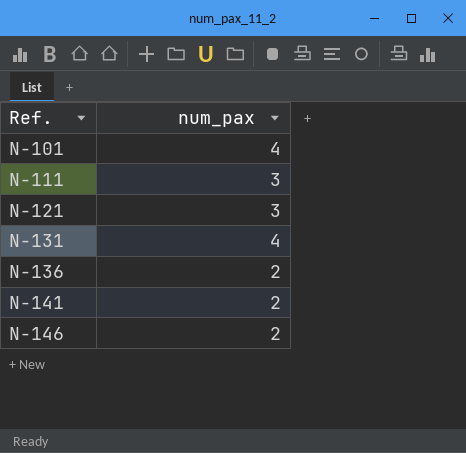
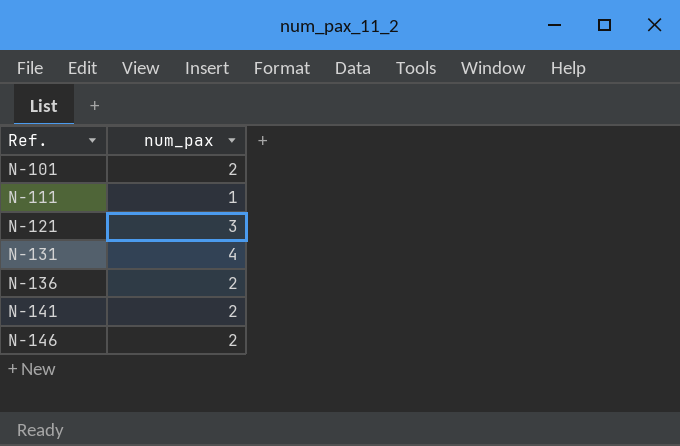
N-101 | num_pax: 4 -> 2
N-111 | num_pax: 3 -> 1

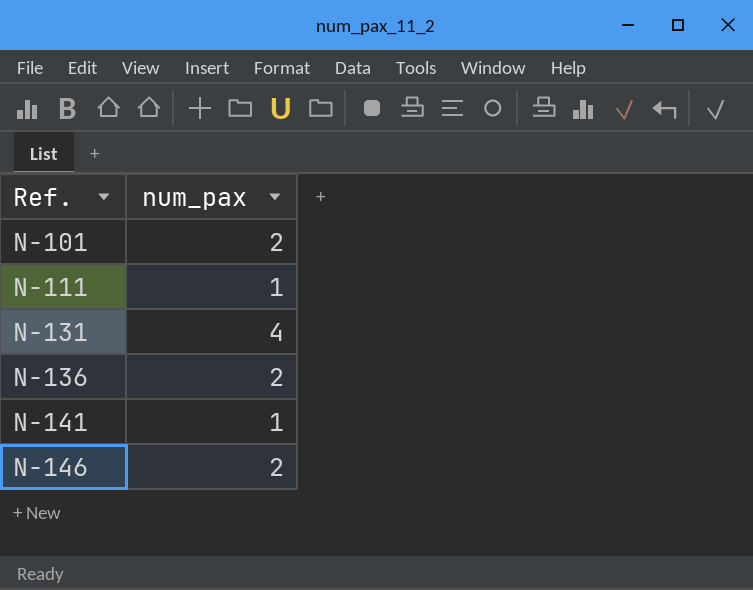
row N-121: 3 -> none
N-141 | num_pax: 2 -> 1

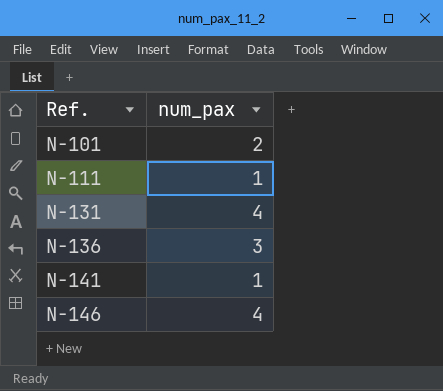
N-136 | num_pax: 2 -> 3
N-146 | num_pax: 2 -> 4

